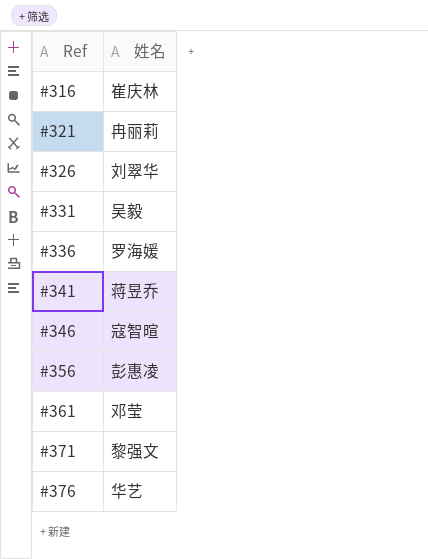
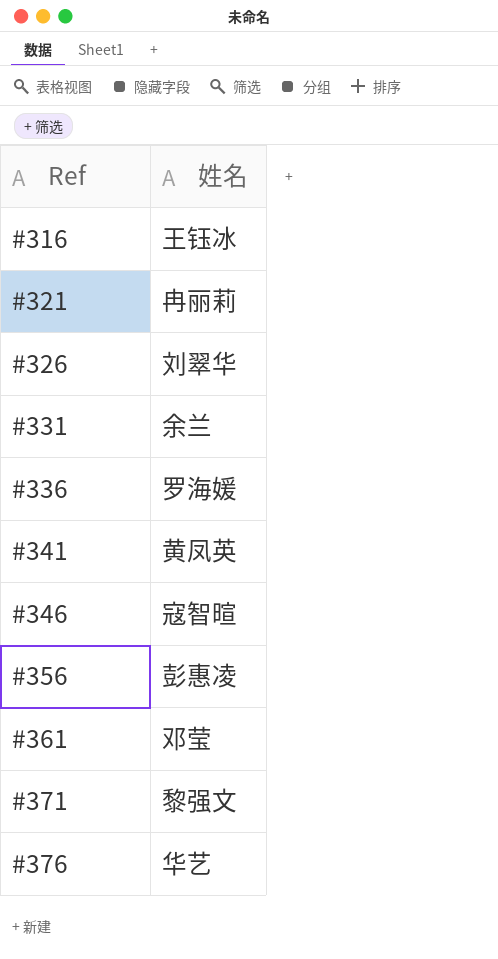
#316 | 姓名: 崔庆林 -> 王钰冰
#331 | 姓名: 吴毅 -> 余兰
#341 | 姓名: 蒋昱乔 -> 黄凤英

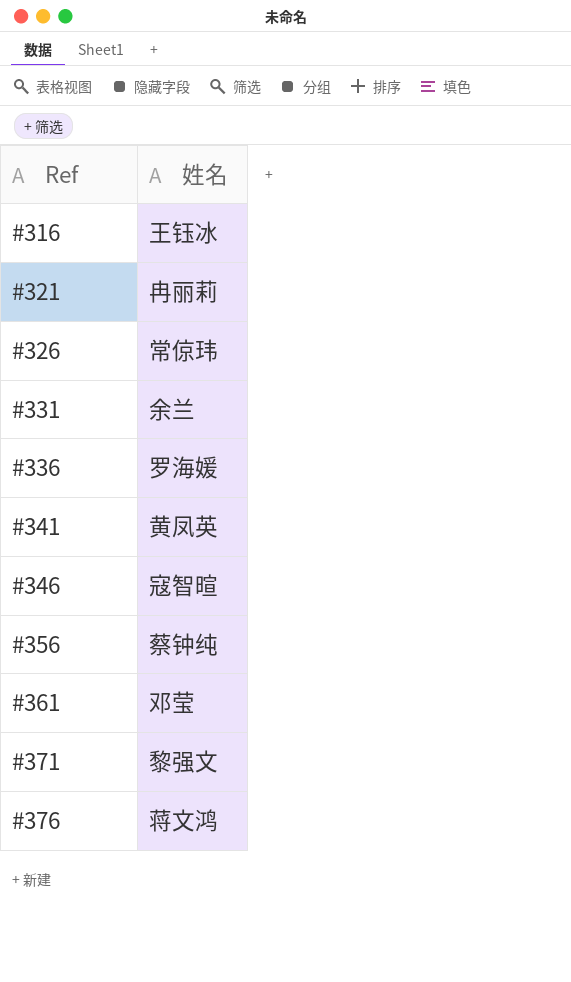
#326 | 姓名: 刘翠华 -> 常倞玮
#356 | 姓名: 彭惠凌 -> 蔡钟纯
#376 | 姓名: 华艺 -> 蒋文鸿

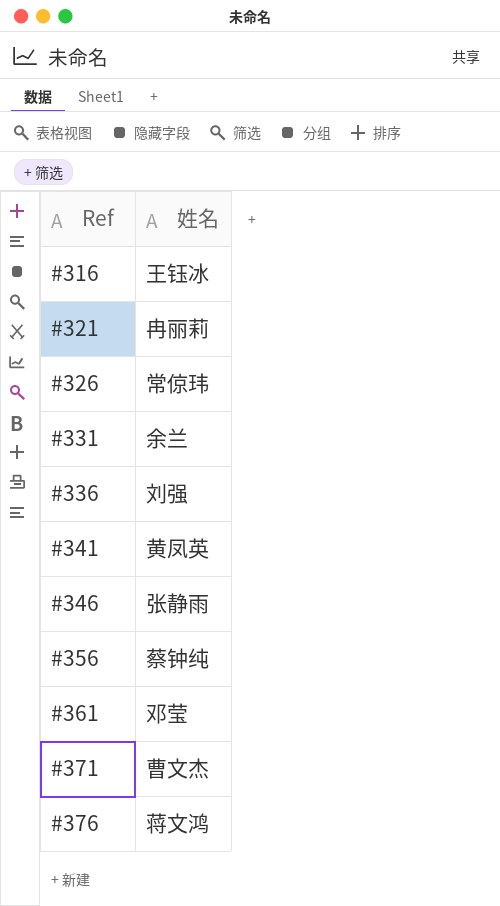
#336 | 姓名: 罗海媛 -> 刘强
#346 | 姓名: 寇智暄 -> 张静雨
#371 | 姓名: 黎强文 -> 曹文杰

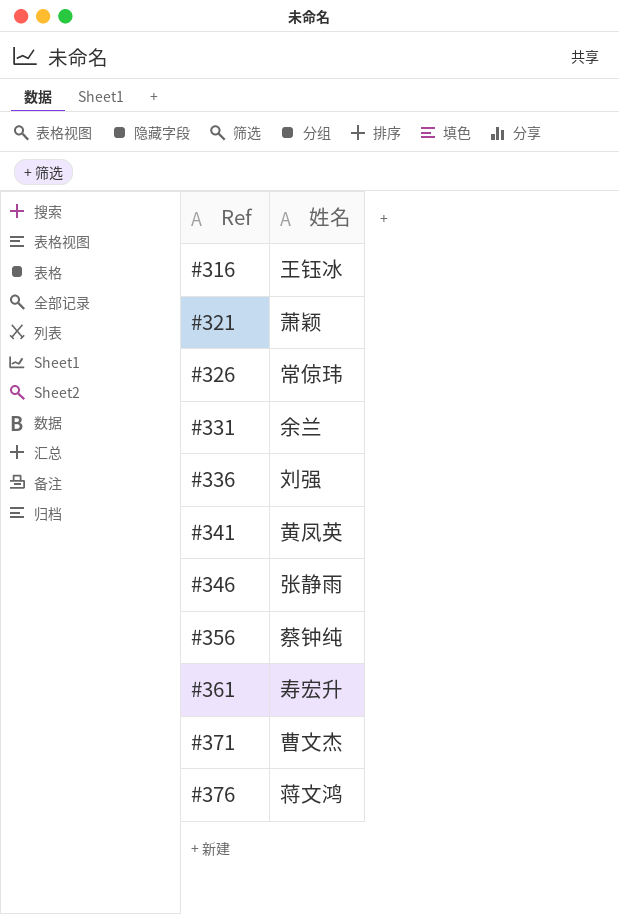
#321 | 姓名: 冉丽莉 -> 萧颖
#361 | 姓名: 邓莹 -> 寿宏升

